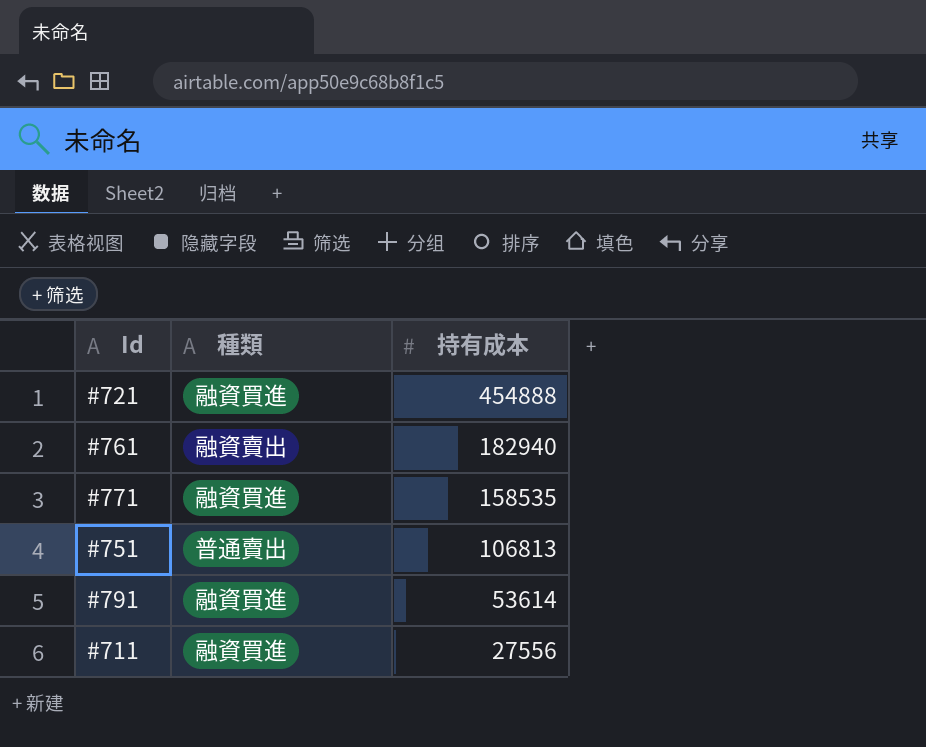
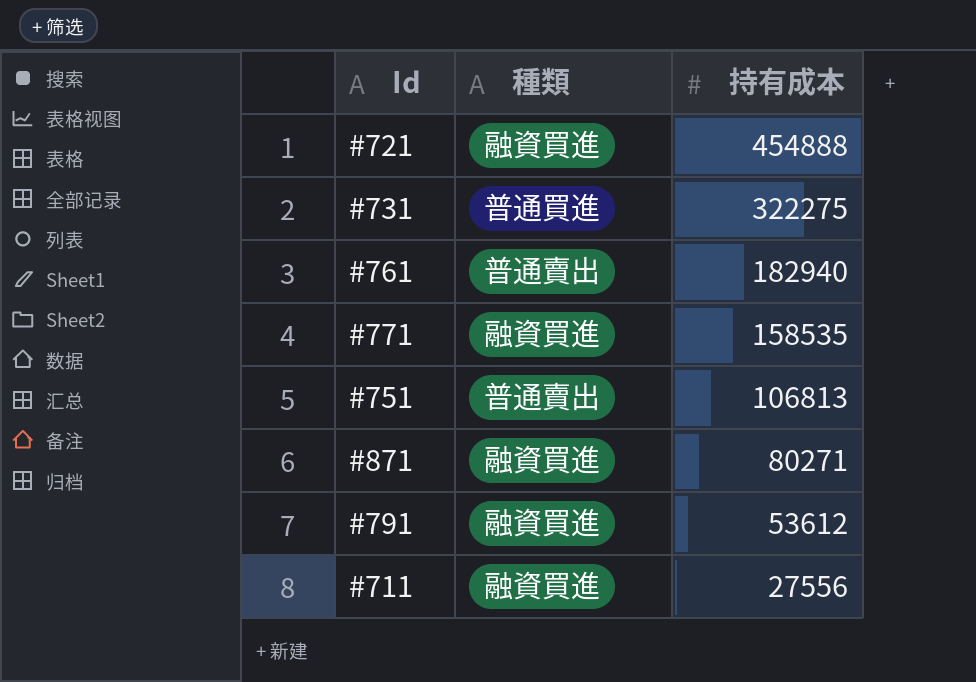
row #731: none -> 普通買進 | 322275
#761 | 種類: 融資賣出 -> 普通賣出
row #871: none -> 融資買進 | 80271
#791 | 持有成本: 53614 -> 53612

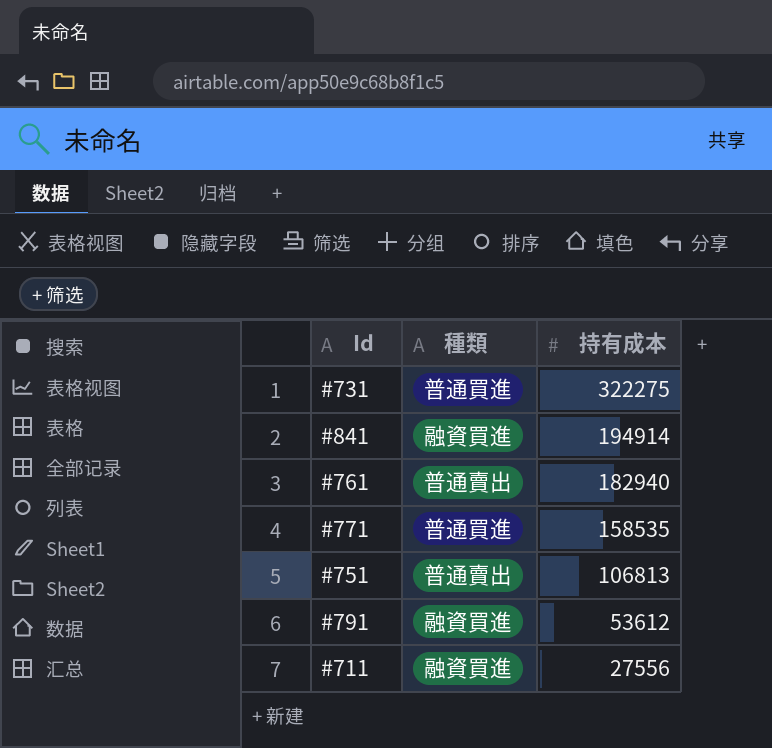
row #721: 融資買進 | 454888 -> none
row #871: 融資買進 | 80271 -> none
row #841: none -> 融資買進 | 194914
#771 | 種類: 融資買進 -> 普通買進

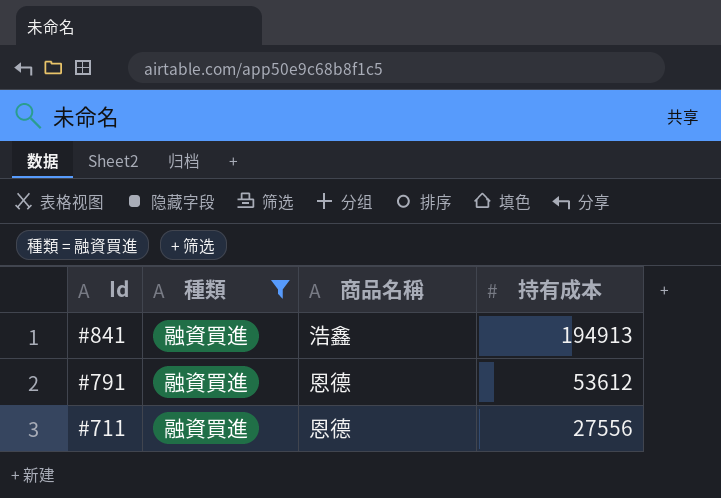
filter: none -> 種類 = 融資買進
column 商品名稱 | position: none -> 3
#841 | 持有成本: 194914 -> 194913

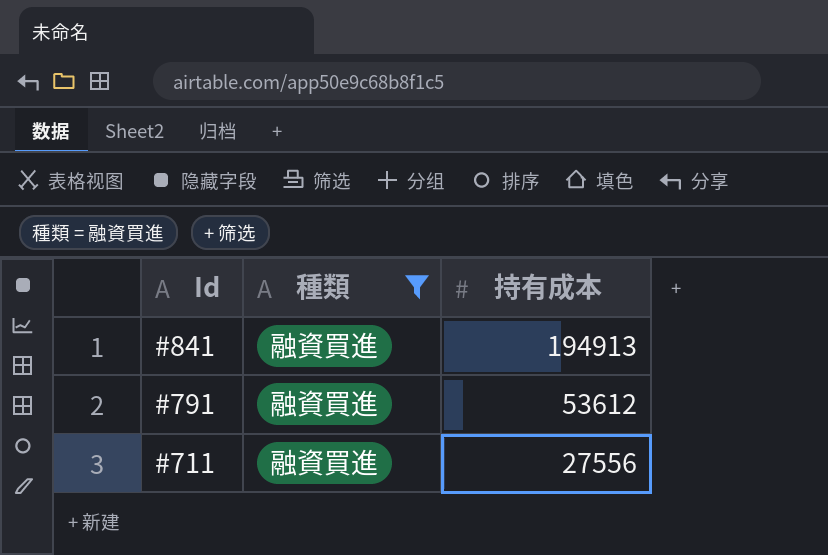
column 商品名稱 | position: 3 -> none

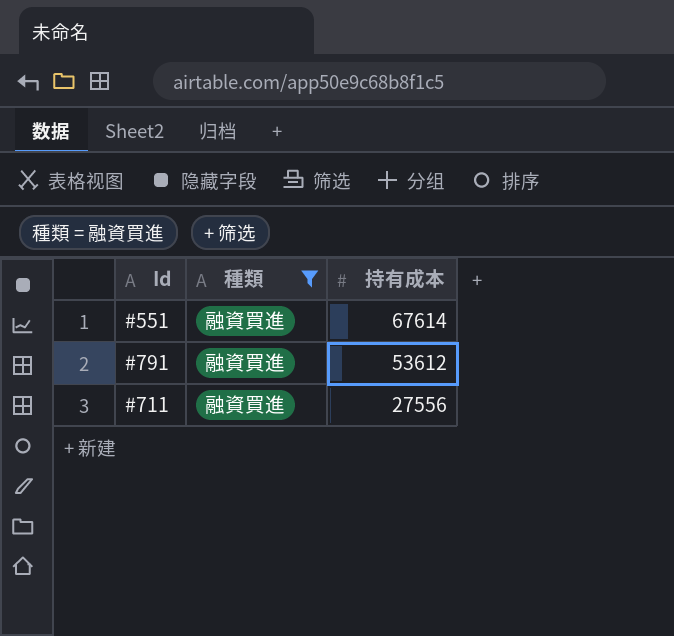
row #841: 融資買進 | 194913 -> none
row #551: none -> 融資買進 | 67614

